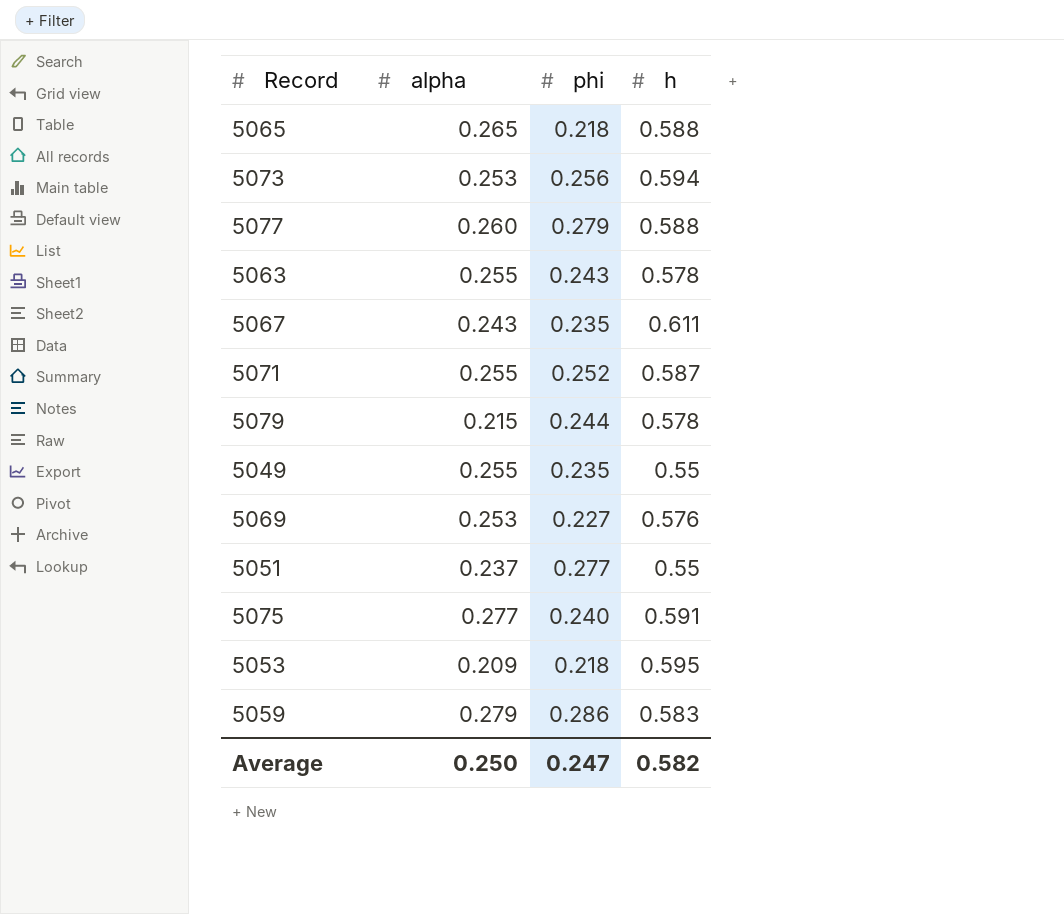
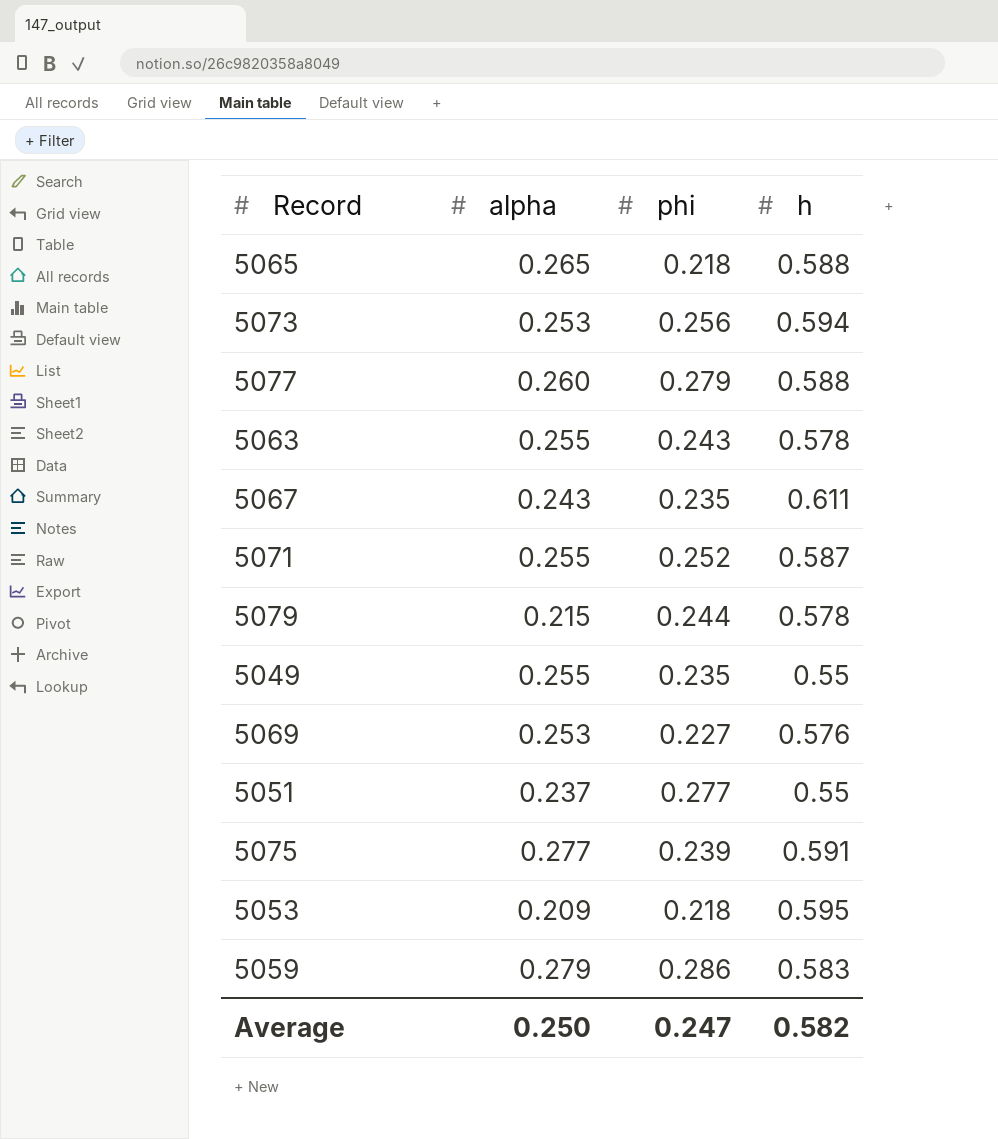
5075 | phi: 0.240 -> 0.239

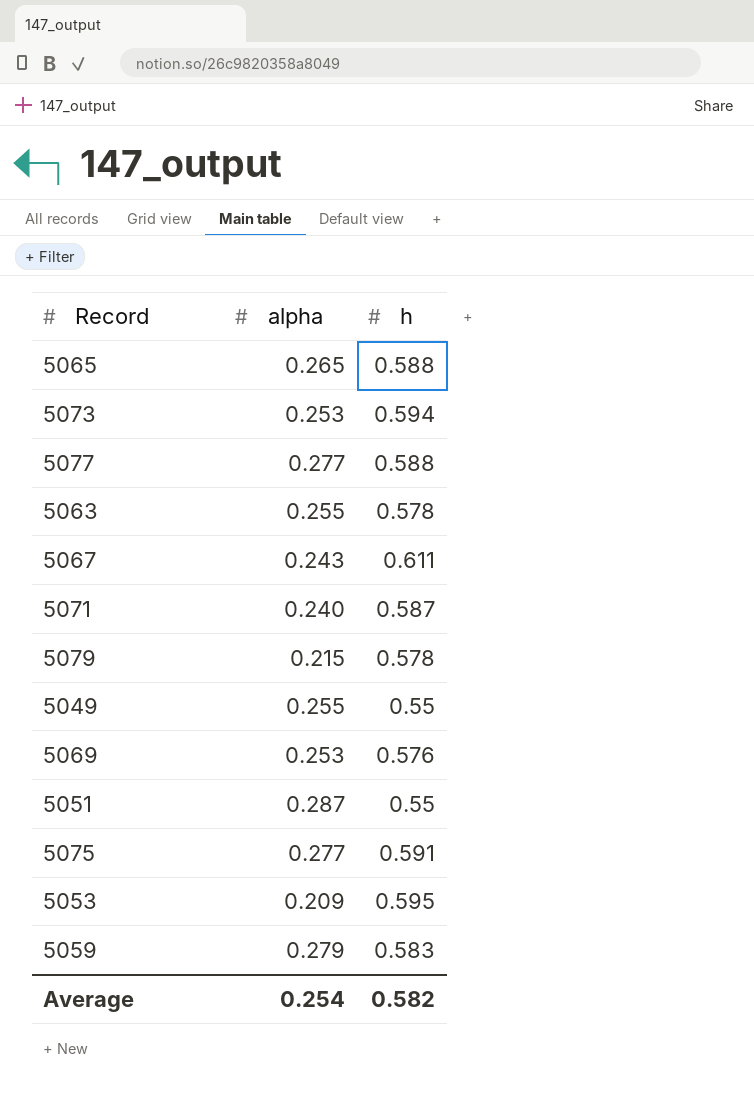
column phi | position: 3 -> none
5077 | alpha: 0.260 -> 0.277
5071 | alpha: 0.255 -> 0.240
5051 | alpha: 0.237 -> 0.287
Average | alpha: 0.250 -> 0.254

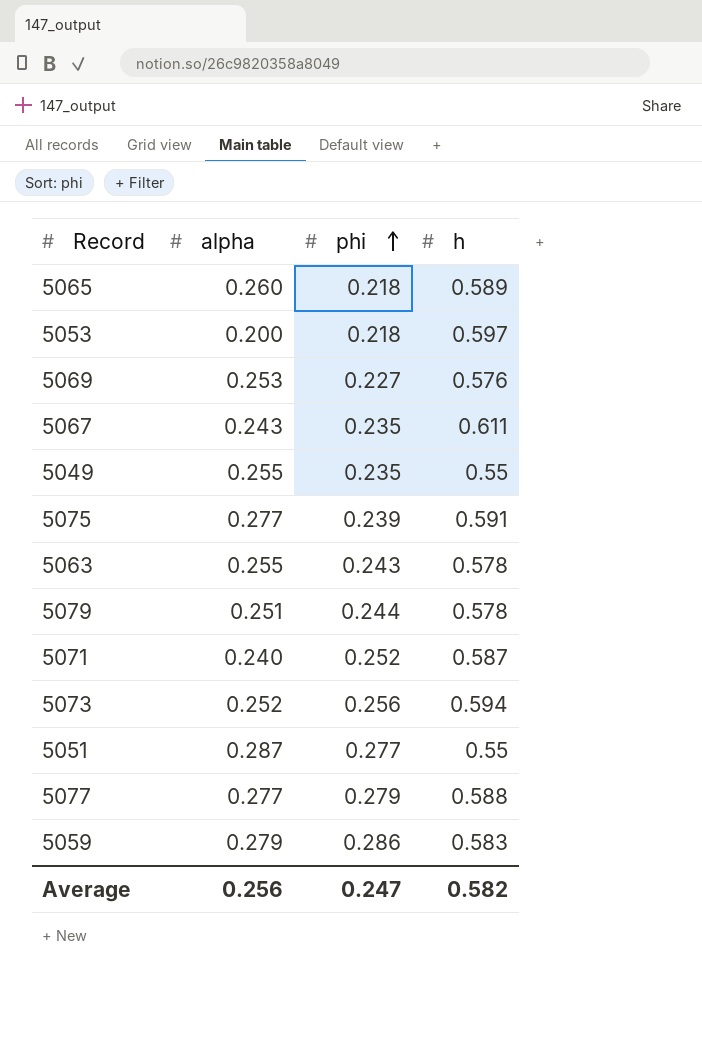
row order: none -> phi ascending
column phi | position: none -> 3
5065 | alpha: 0.265 -> 0.260
5065 | h: 0.588 -> 0.589
5053 | alpha: 0.209 -> 0.200
5053 | h: 0.595 -> 0.597
5079 | alpha: 0.215 -> 0.251
5073 | alpha: 0.253 -> 0.252
Average | alpha: 0.254 -> 0.256

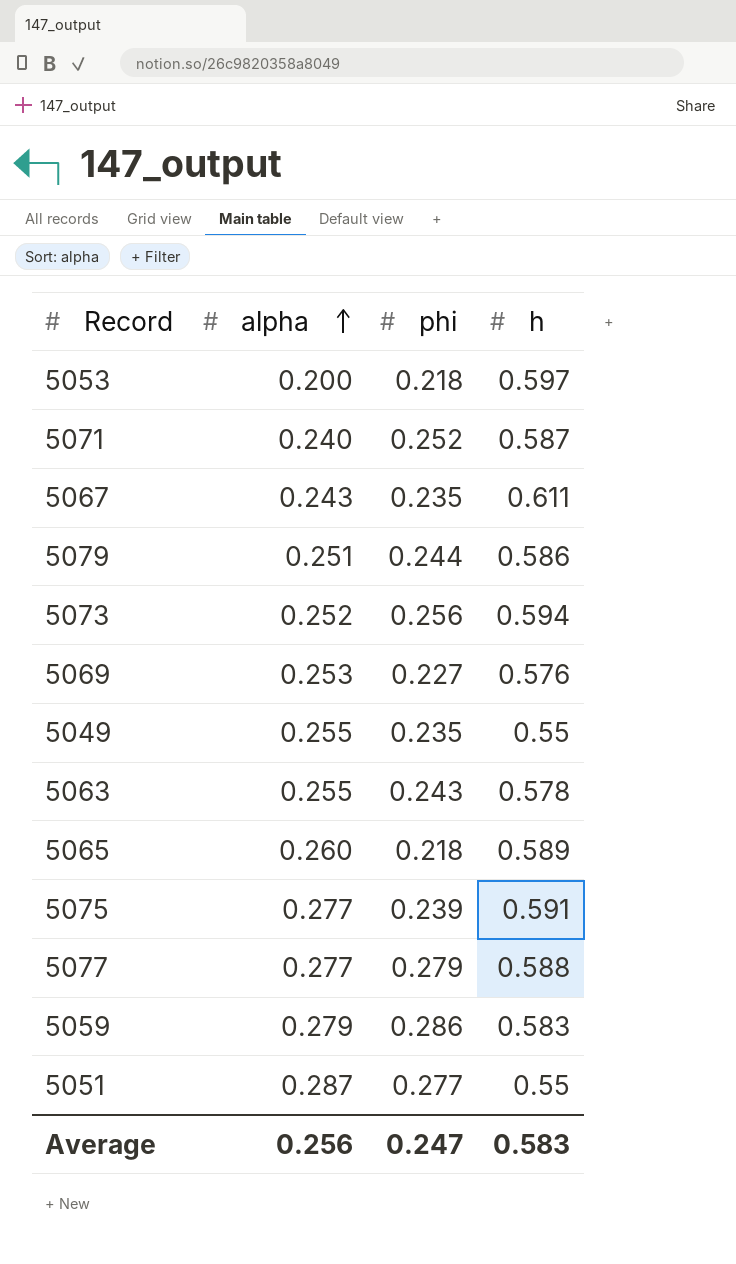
row order: phi ascending -> alpha ascending
5079 | h: 0.578 -> 0.586
Average | h: 0.582 -> 0.583

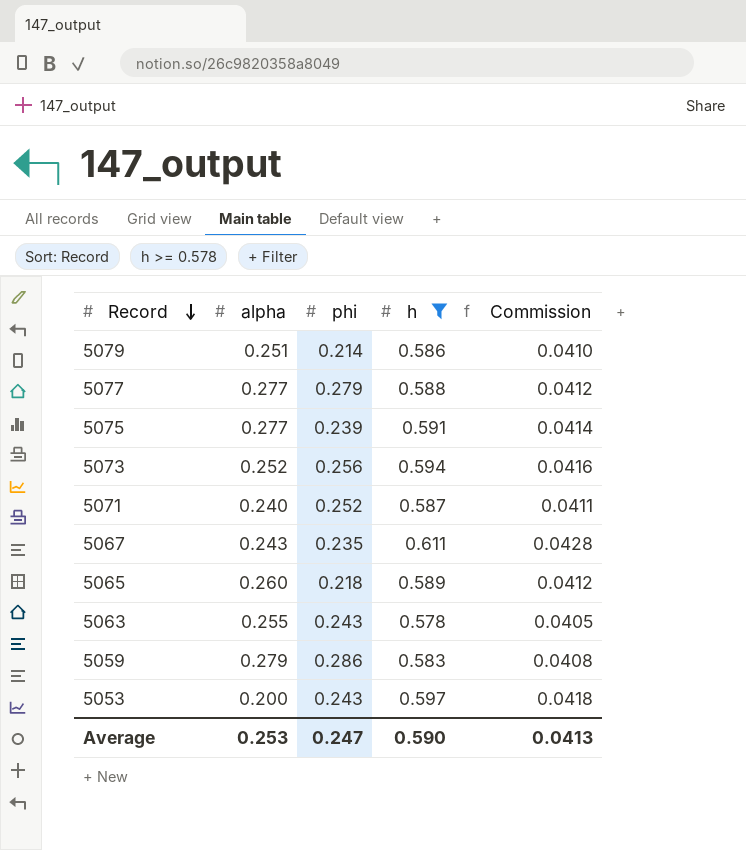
filter: none -> h >= 0.578
row order: alpha ascending -> Record descending
column Commission | formula: none -> [h] * 0.07
5079 | phi: 0.244 -> 0.214
5053 | phi: 0.218 -> 0.243
Average | alpha: 0.256 -> 0.253
Average | h: 0.583 -> 0.590

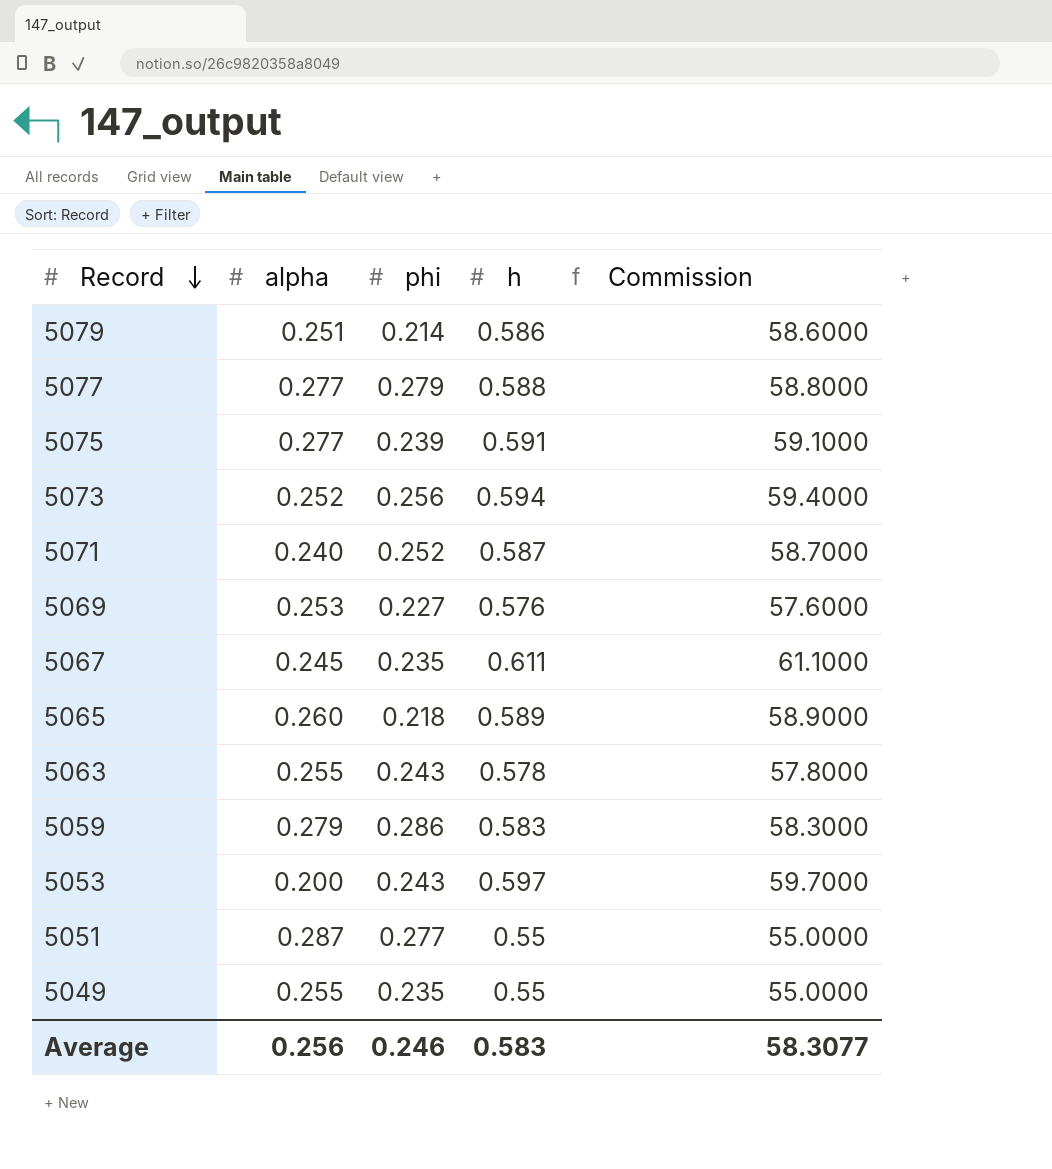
filter: h >= 0.578 -> none
column Commission | formula: [h] * 0.07 -> [h] * 100
5067 | alpha: 0.243 -> 0.245
Average | alpha: 0.253 -> 0.256
Average | phi: 0.247 -> 0.246
Average | h: 0.590 -> 0.583
Average | Commission: 0.0413 -> 58.3077

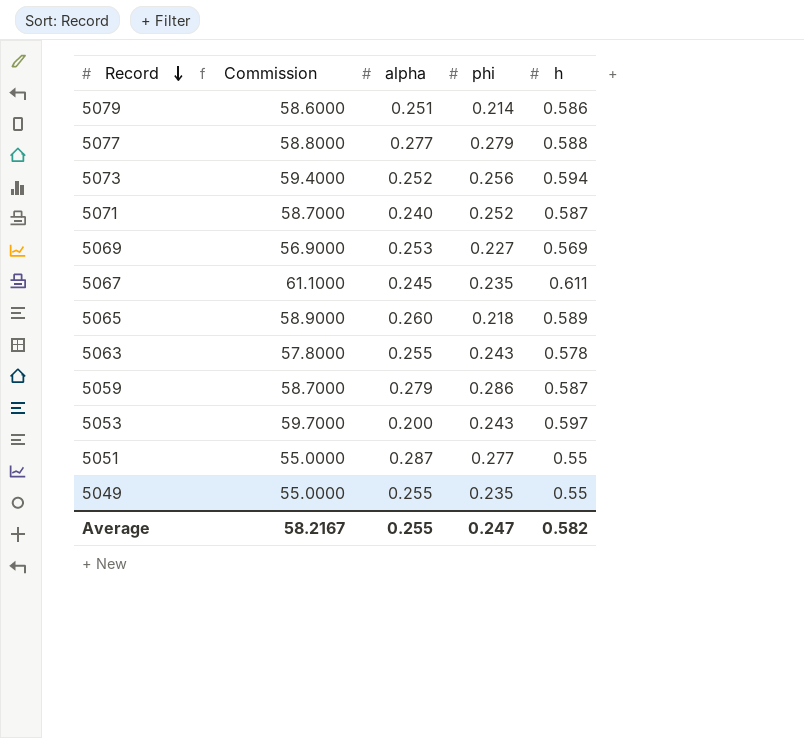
column Commission | position: 5 -> 2
row 5075: 0.277 | 0.239 | 0.591 | 59.1000 -> none
5069 | Commission: 57.6000 -> 56.9000
5069 | h: 0.576 -> 0.569
5059 | Commission: 58.3000 -> 58.7000
5059 | h: 0.583 -> 0.587
Average | Commission: 58.3077 -> 58.2167
Average | alpha: 0.256 -> 0.255
Average | phi: 0.246 -> 0.247
Average | h: 0.583 -> 0.582

